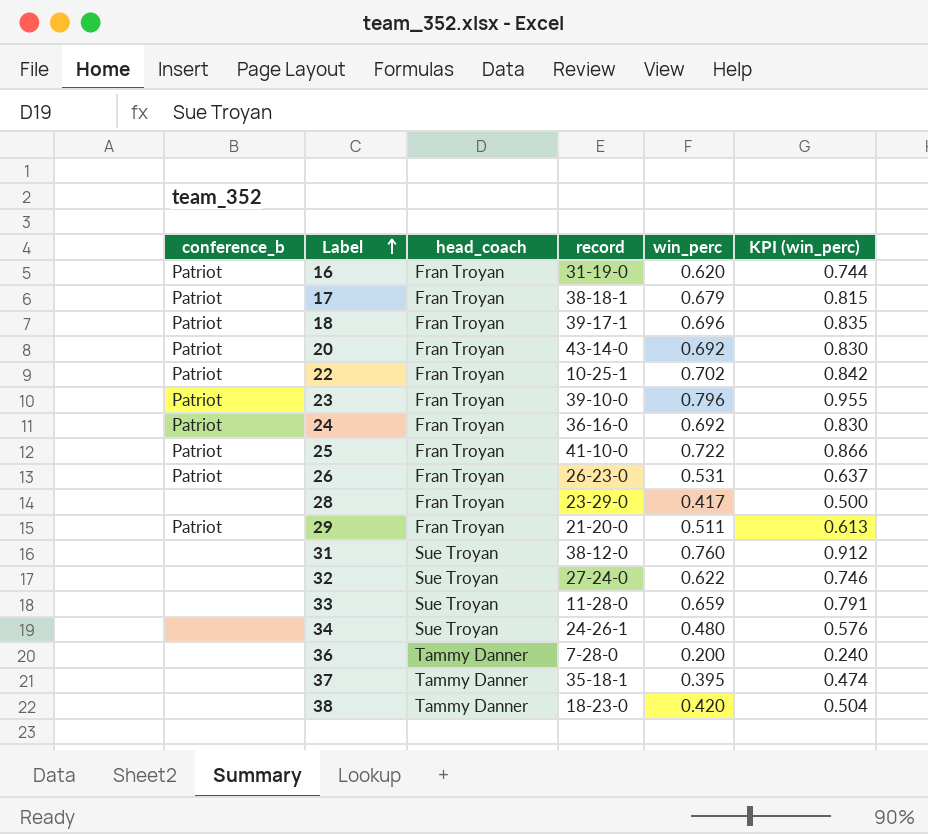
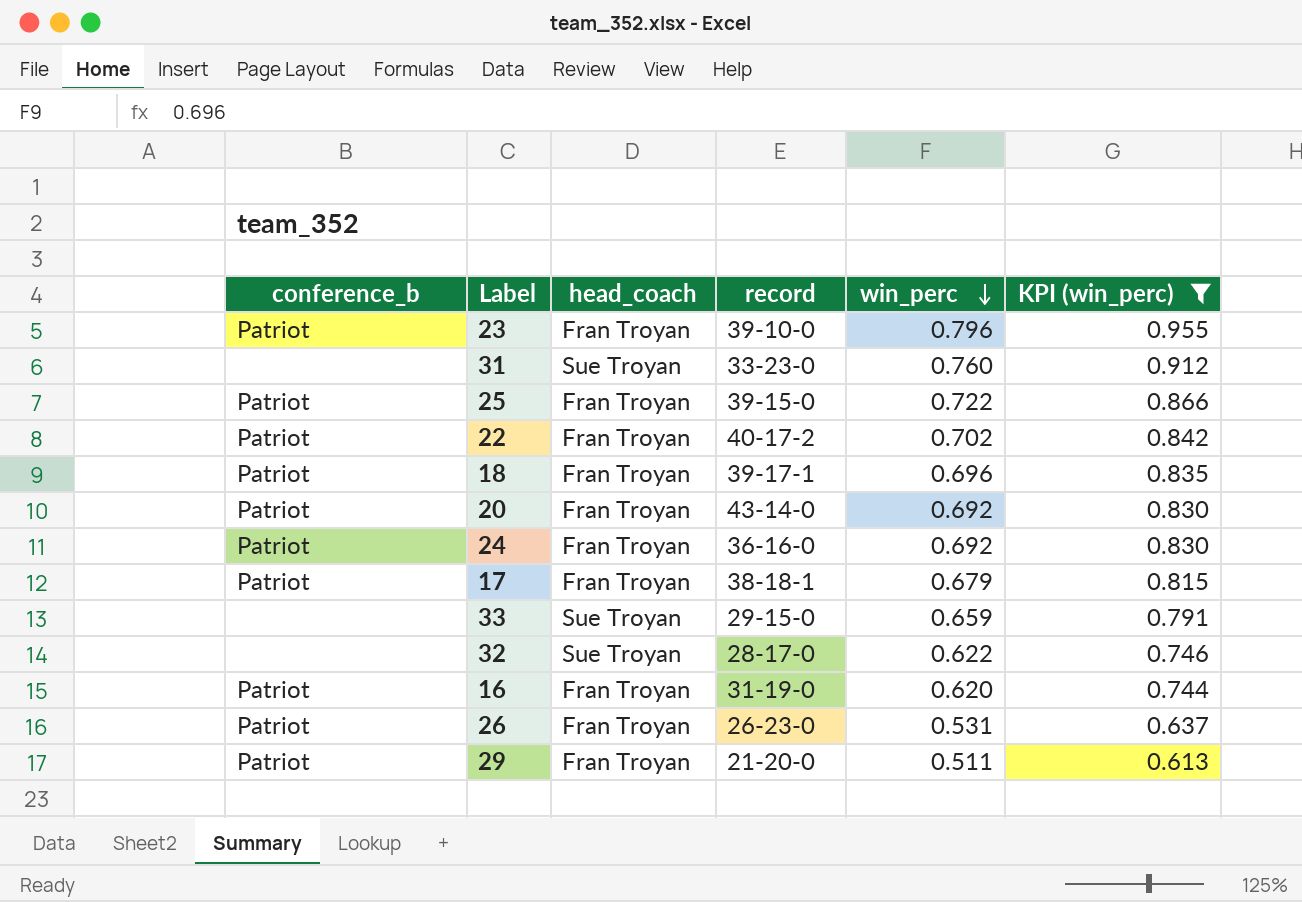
filter: none -> KPI (win_perc) >= 0.613
row order: Label ascending -> win_perc descending
31 | record: 38-12-0 -> 33-23-0
25 | record: 41-10-0 -> 39-15-0
22 | record: 10-25-1 -> 40-17-2
33 | record: 11-28-0 -> 29-15-0
32 | record: 27-24-0 -> 28-17-0

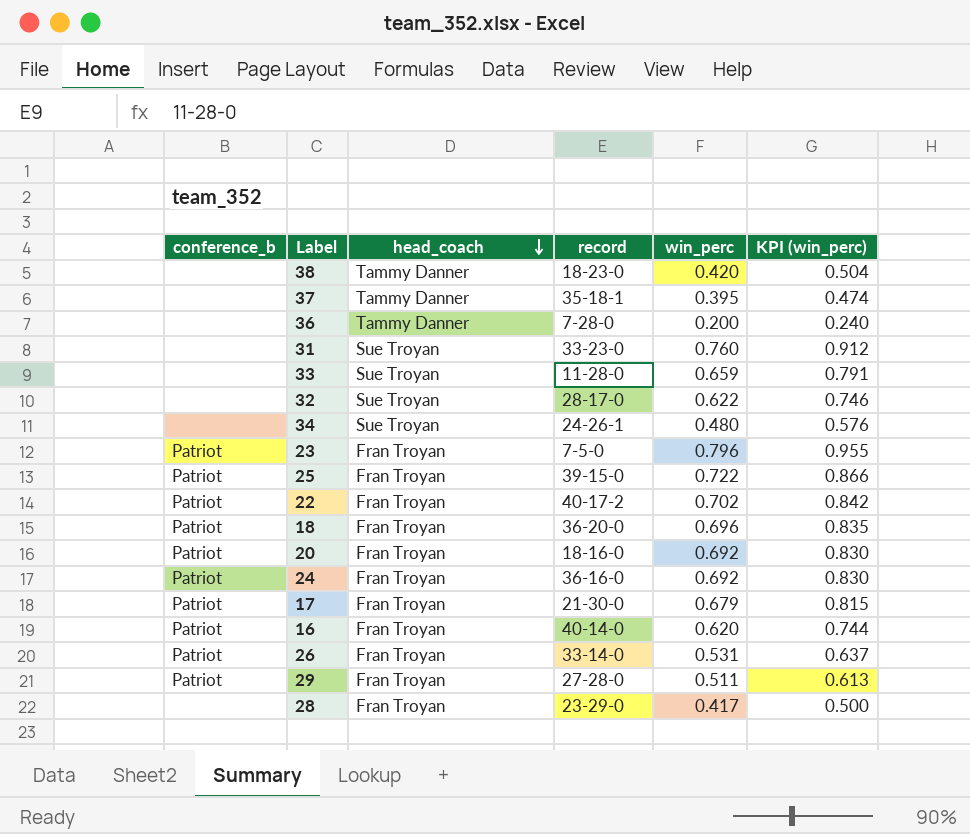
filter: KPI (win_perc) >= 0.613 -> none
row order: win_perc descending -> head_coach descending
33 | record: 29-15-0 -> 11-28-0
23 | record: 39-10-0 -> 7-5-0
18 | record: 39-17-1 -> 36-20-0
20 | record: 43-14-0 -> 18-16-0
17 | record: 38-18-1 -> 21-30-0
16 | record: 31-19-0 -> 40-14-0
26 | record: 26-23-0 -> 33-14-0
29 | record: 21-20-0 -> 27-28-0

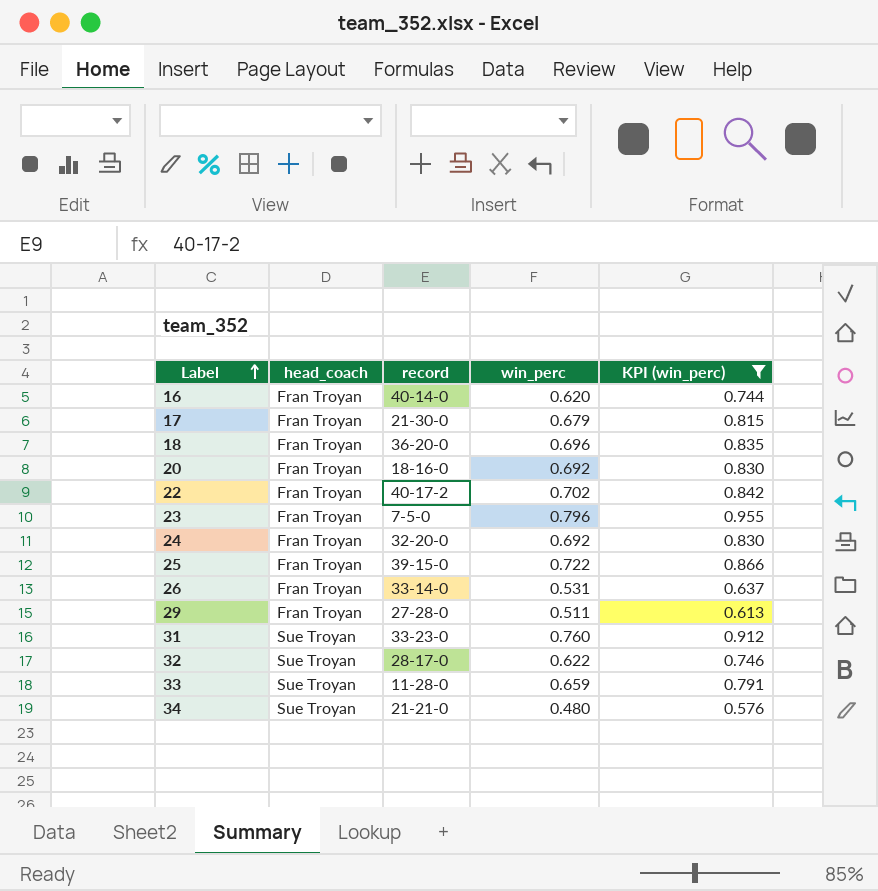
filter: none -> KPI (win_perc) >= 0.576
row order: head_coach descending -> Label ascending
column conference_b | position: 1 -> none
24 | record: 36-16-0 -> 32-20-0
34 | record: 24-26-1 -> 21-21-0

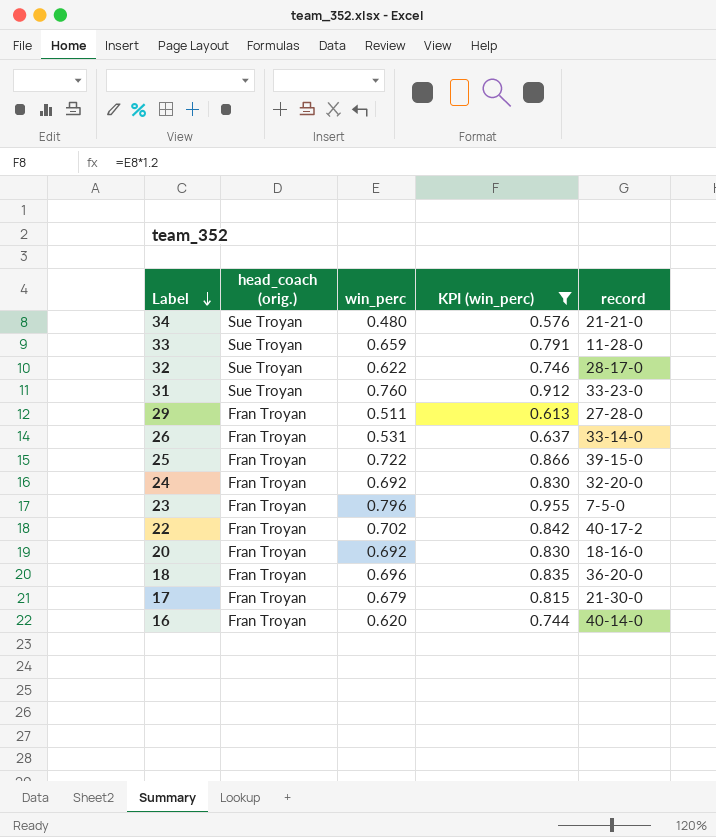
row order: Label ascending -> Label descending
column name: head_coach -> head_coach (orig.)
column record | position: 3 -> 5

